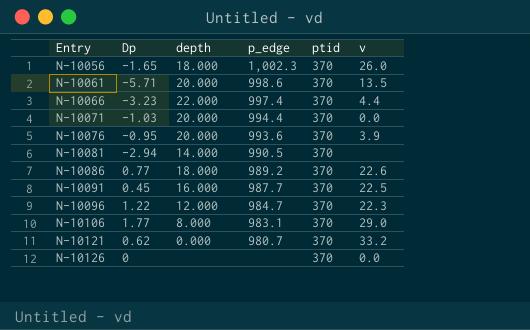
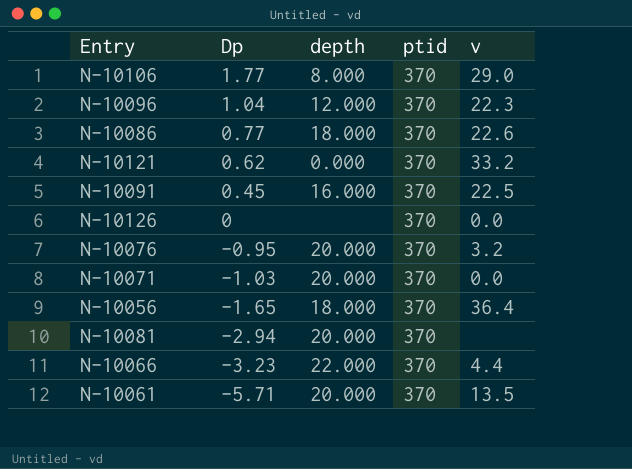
row order: Entry ascending -> Dp descending
column p_edge | position: 4 -> none
N-10096 | Dp: 1.22 -> 1.04
N-10076 | v: 3.9 -> 3.2
N-10056 | v: 26.0 -> 36.4
N-10081 | depth: 14.000 -> 20.000

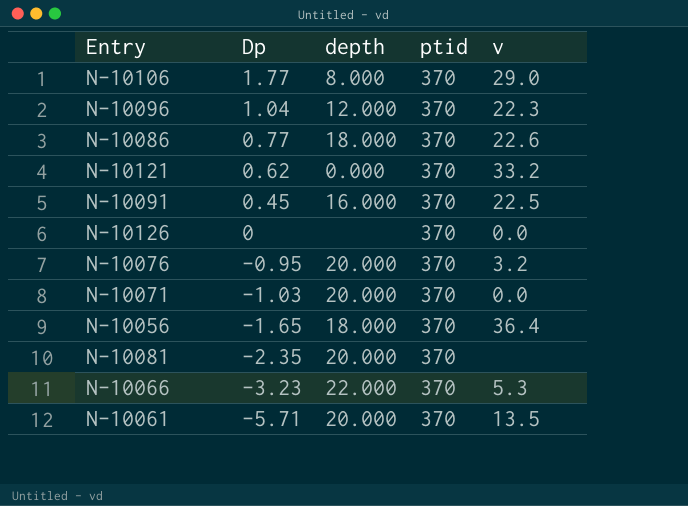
N-10081 | Dp: -2.94 -> -2.35
N-10066 | v: 4.4 -> 5.3

